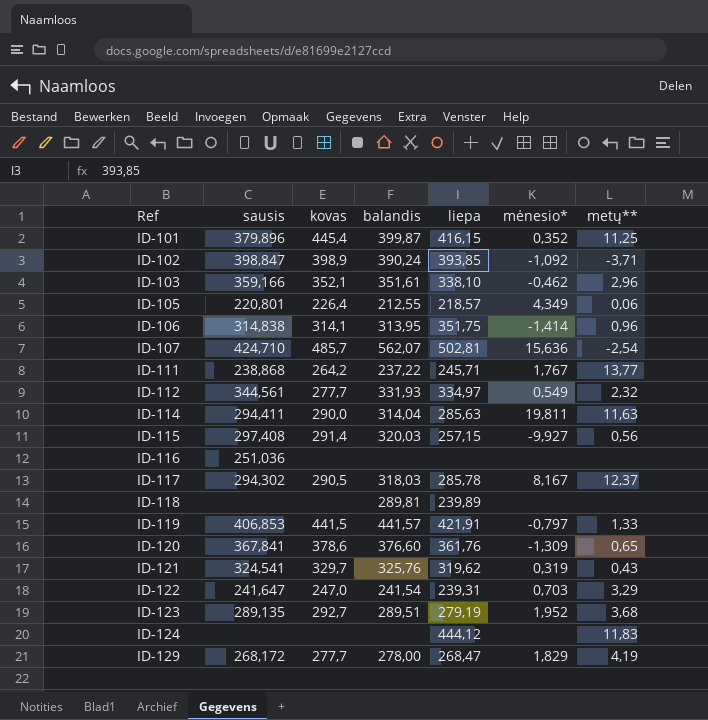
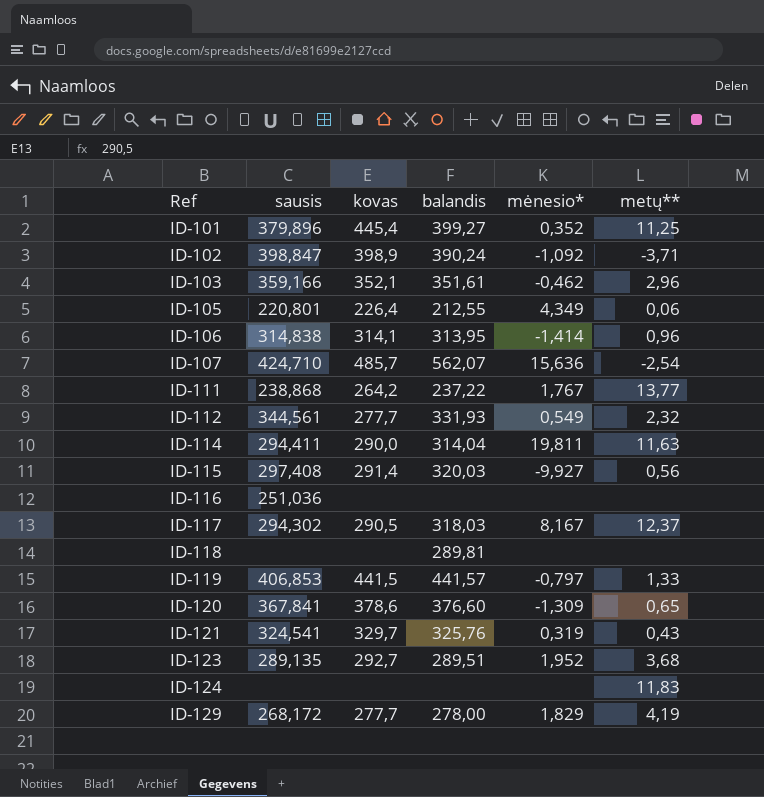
column liepa | position: 5 -> none
row ID-122: 241,647 | 247,0 | 241,54 | 239,31 | 0,703 | 3,29 -> none
ID-101 | balandis: 399,87 -> 399,27

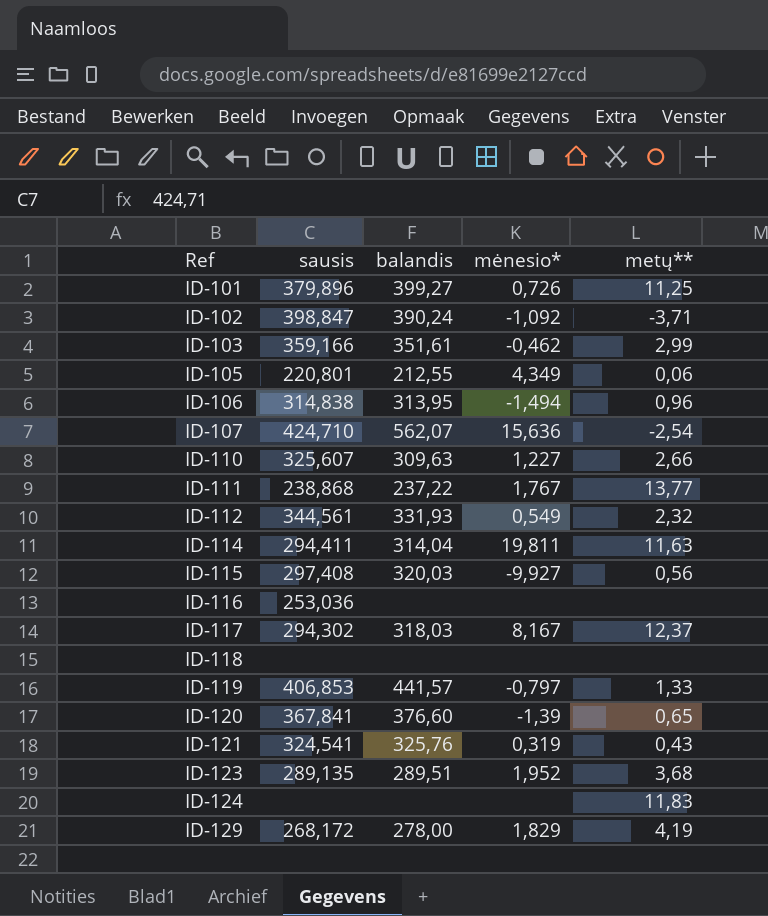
column kovas | position: 3 -> none
ID-101 | mėnesio*: 0,352 -> 0,726
ID-103 | metų**: 2,96 -> 2,99
ID-106 | mėnesio*: -1,414 -> -1,494
row ID-110: none -> 325,607 | 309,63 | 1,227 | 2,66
ID-116 | sausis: 251,036 -> 253,036
ID-118 | balandis: 289,81 -> none
ID-120 | mėnesio*: -1,309 -> -1,39

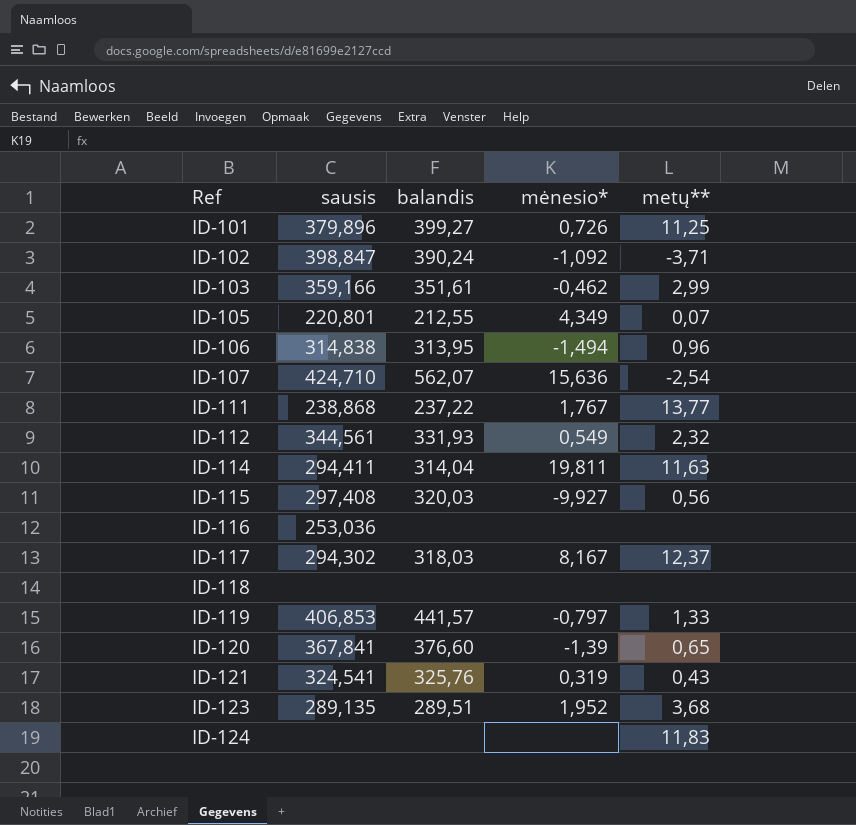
row ID-110: 325,607 | 309,63 | 1,227 | 2,66 -> none
row ID-129: 268,172 | 278,00 | 1,829 | 4,19 -> none
ID-105 | metų**: 0,06 -> 0,07

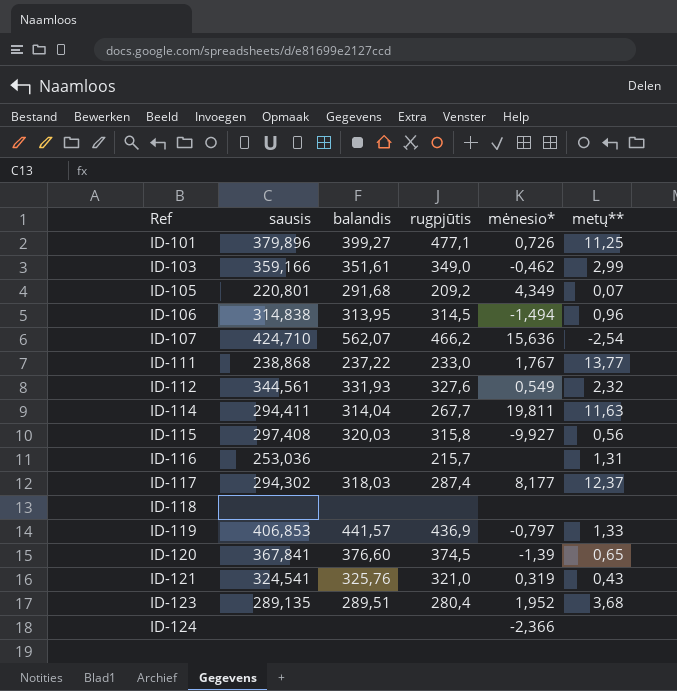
column rugpjūtis | position: none -> 4
row ID-102: 398,847 | 390,24 | -1,092 | -3,71 -> none
ID-105 | balandis: 212,55 -> 291,68
ID-116 | metų**: none -> 1,31
ID-117 | mėnesio*: 8,167 -> 8,177
ID-124 | mėnesio*: none -> -2,366
ID-124 | metų**: 11,83 -> none

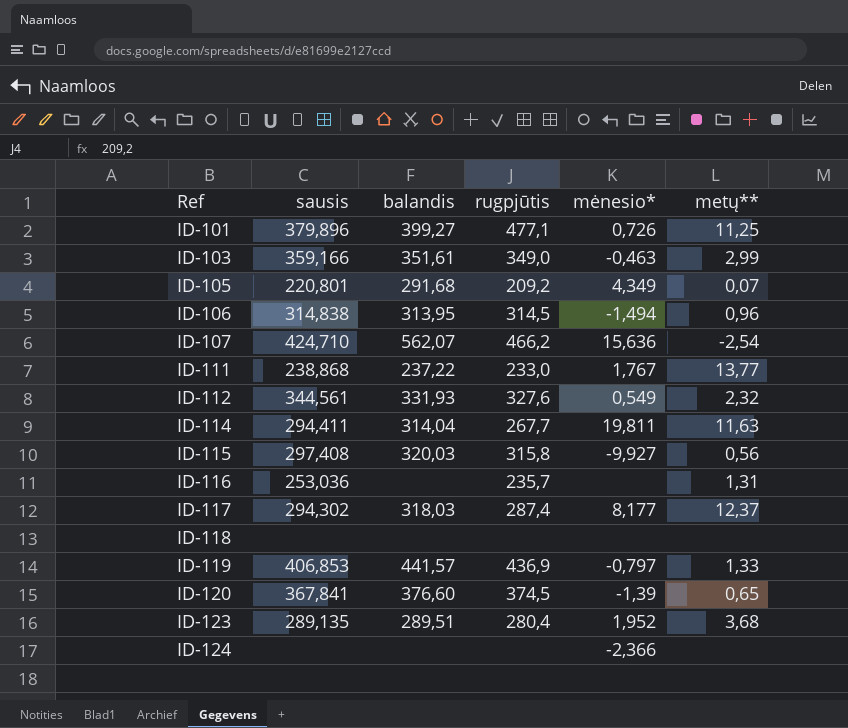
row ID-121: 324,541 | 325,76 | 321,0 | 0,319 | 0,43 -> none
ID-103 | mėnesio*: -0,462 -> -0,463
ID-116 | rugpjūtis: 215,7 -> 235,7

